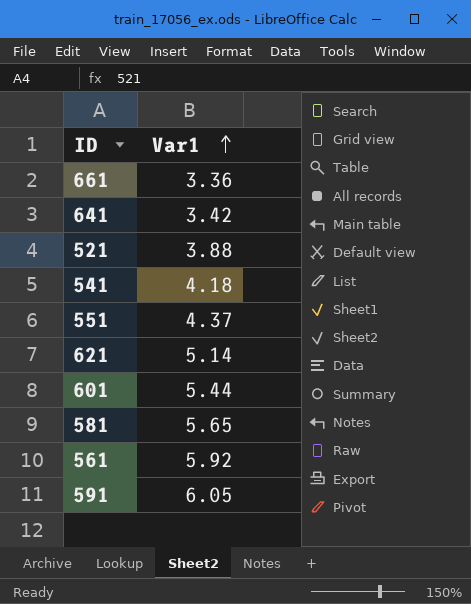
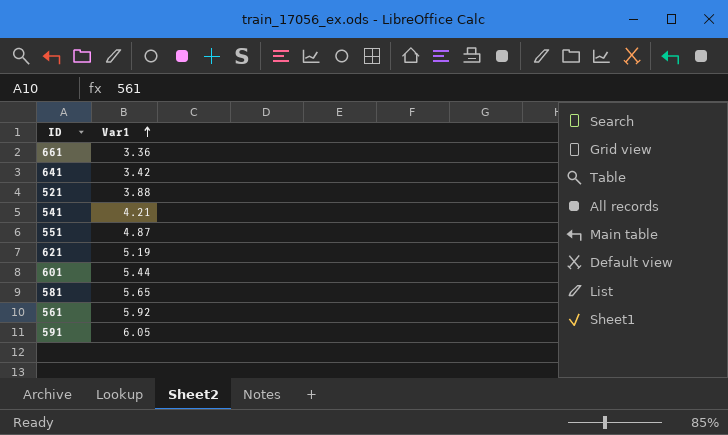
541 | Var1: 4.18 -> 4.21
551 | Var1: 4.37 -> 4.87
621 | Var1: 5.14 -> 5.19

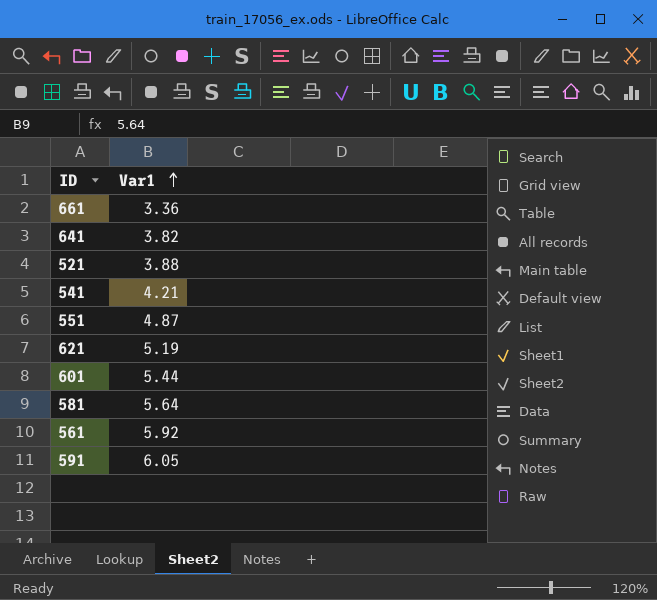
641 | Var1: 3.42 -> 3.82
581 | Var1: 5.65 -> 5.64

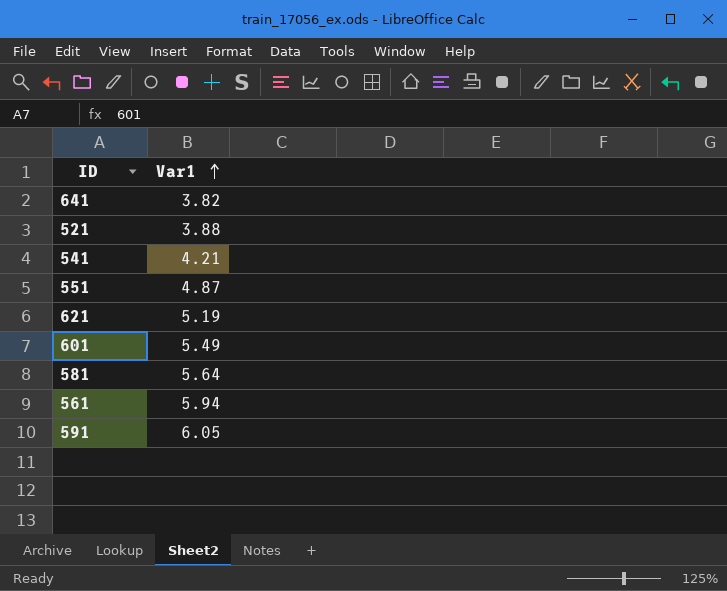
row 661: 3.36 -> none
601 | Var1: 5.44 -> 5.49
561 | Var1: 5.92 -> 5.94

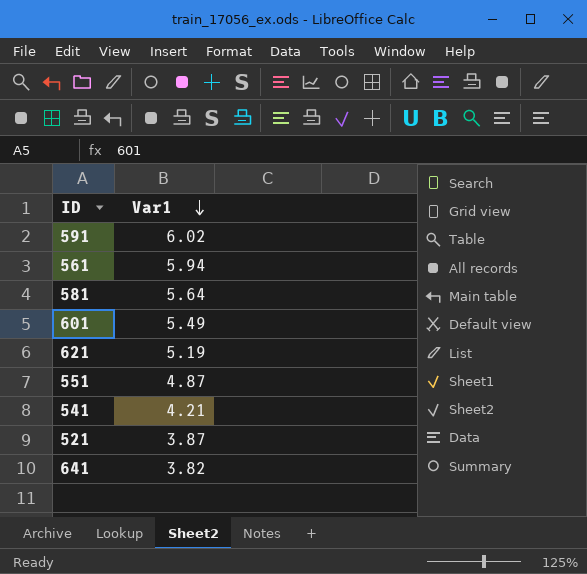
row order: Var1 ascending -> Var1 descending
591 | Var1: 6.05 -> 6.02
521 | Var1: 3.88 -> 3.87

